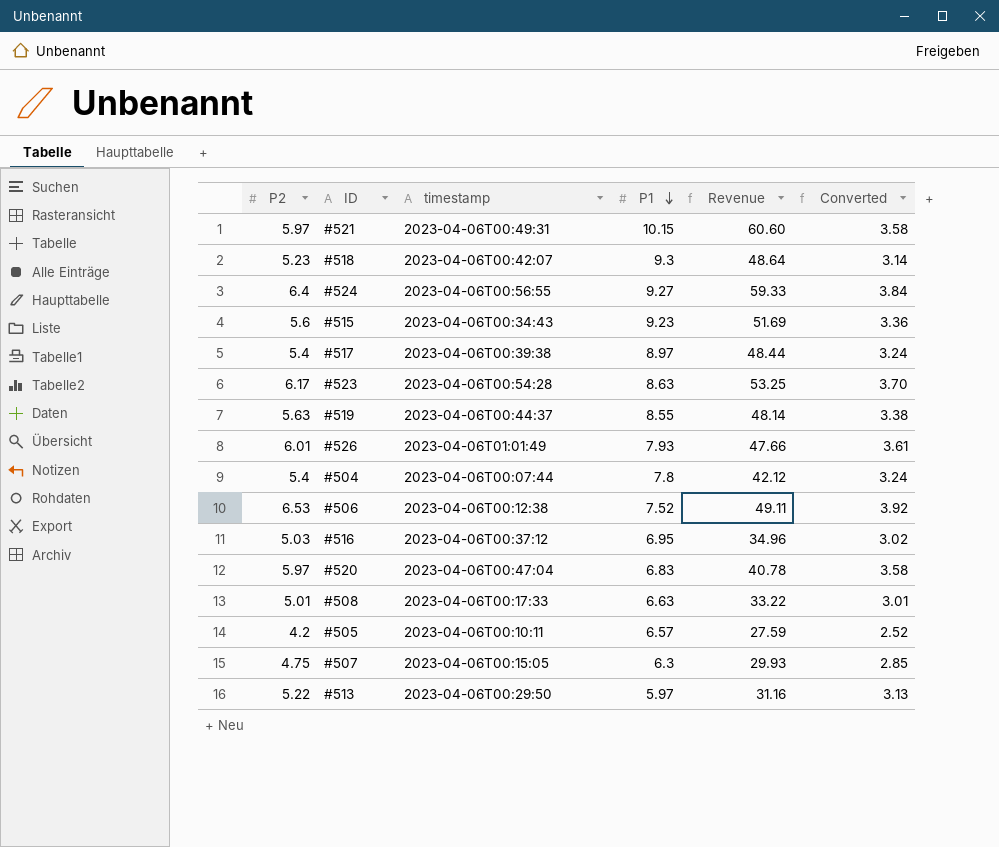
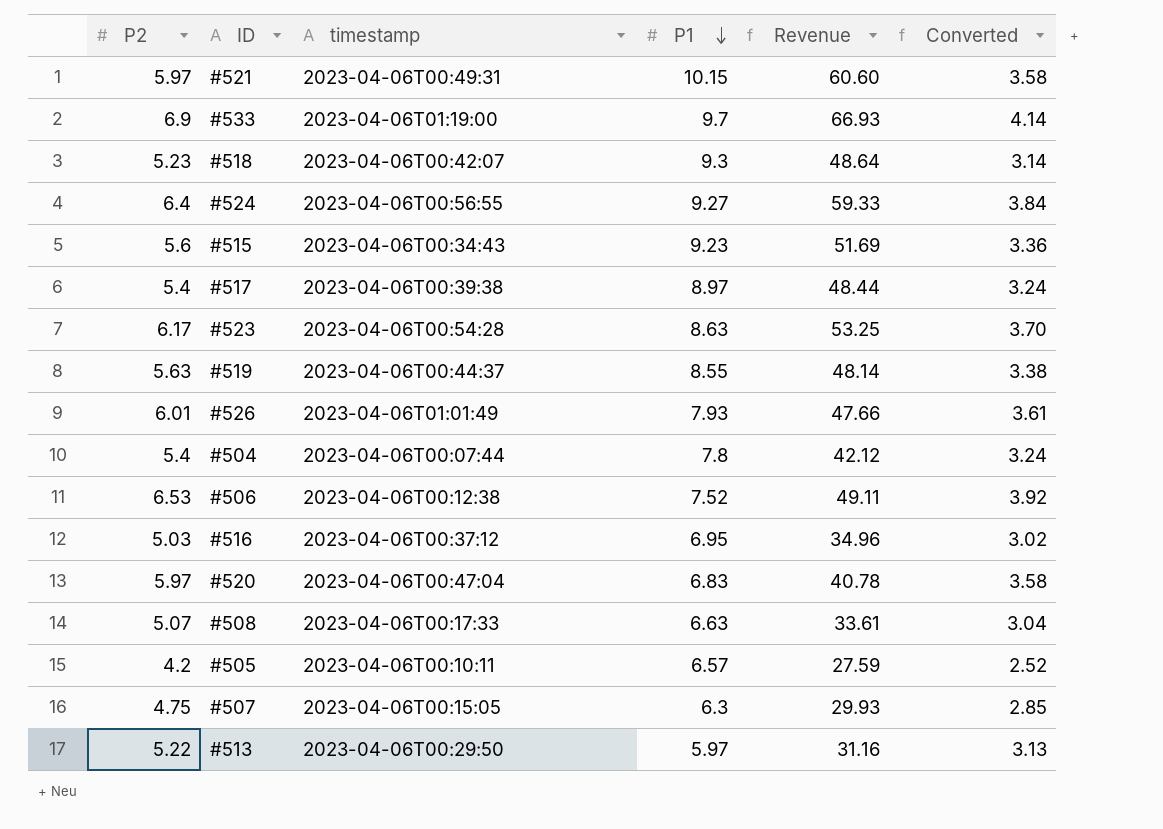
row #533: none -> 6.9 | 2023-04-06T01:19:00 | 9.7 | 66.93 | 4.14
#508 | P2: 5.01 -> 5.07
#508 | Revenue: 33.22 -> 33.61
#508 | Converted: 3.01 -> 3.04

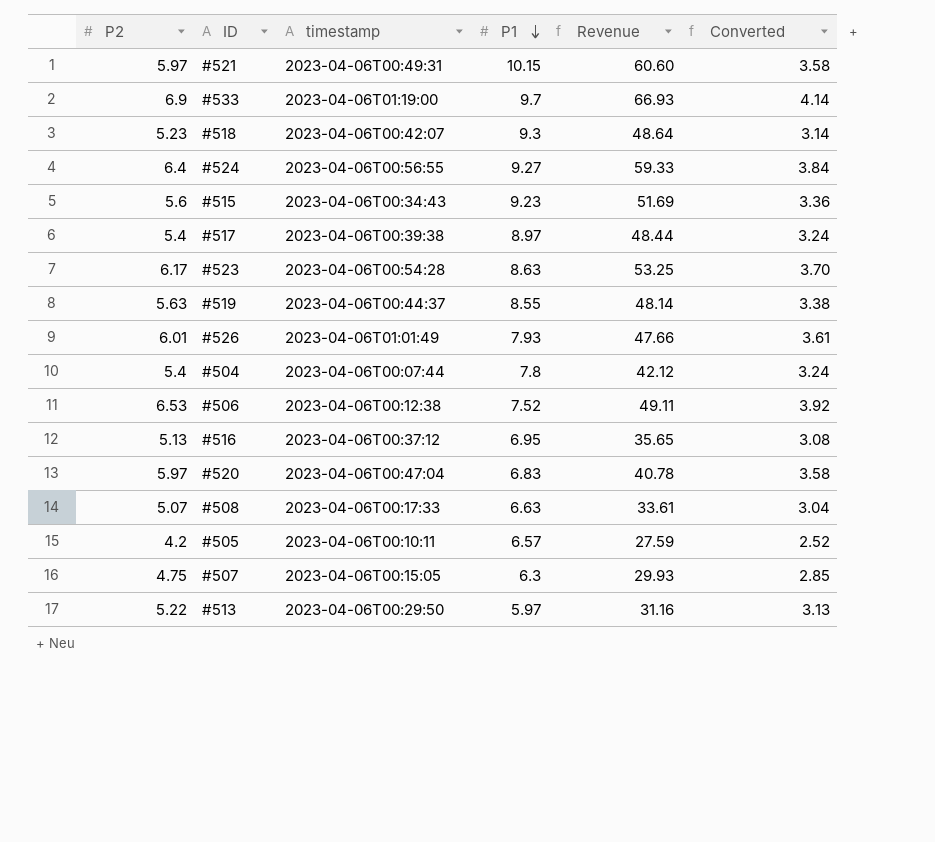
#516 | P2: 5.03 -> 5.13
#516 | Revenue: 34.96 -> 35.65
#516 | Converted: 3.02 -> 3.08

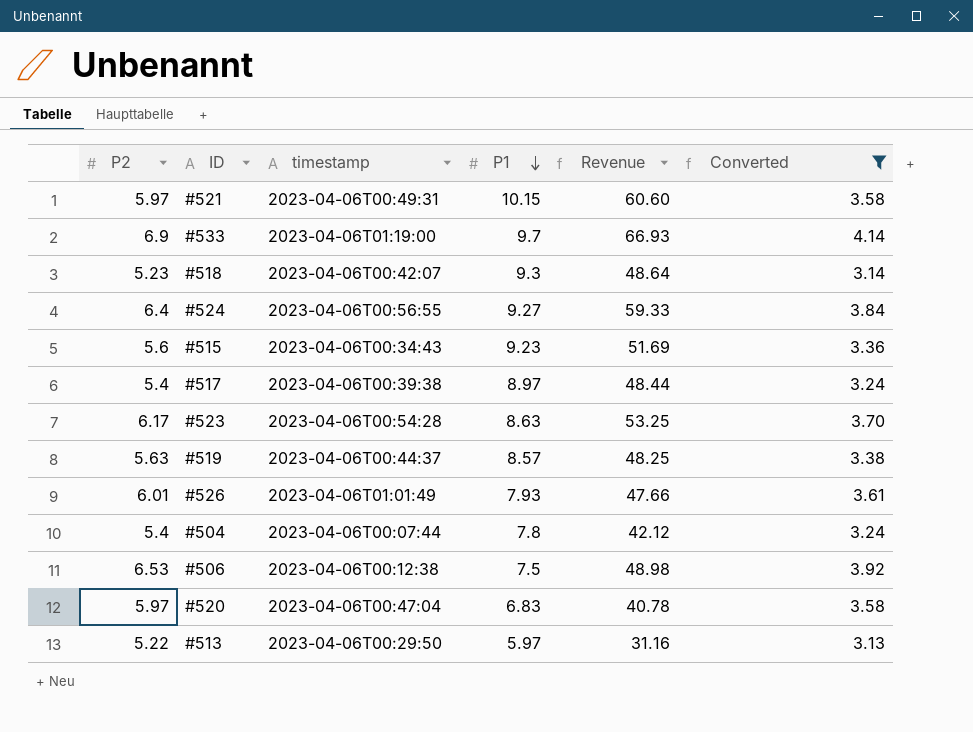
filter: none -> Converted >= 3.13
#519 | P1: 8.55 -> 8.57
#519 | Revenue: 48.14 -> 48.25
#506 | P1: 7.52 -> 7.5
#506 | Revenue: 49.11 -> 48.98

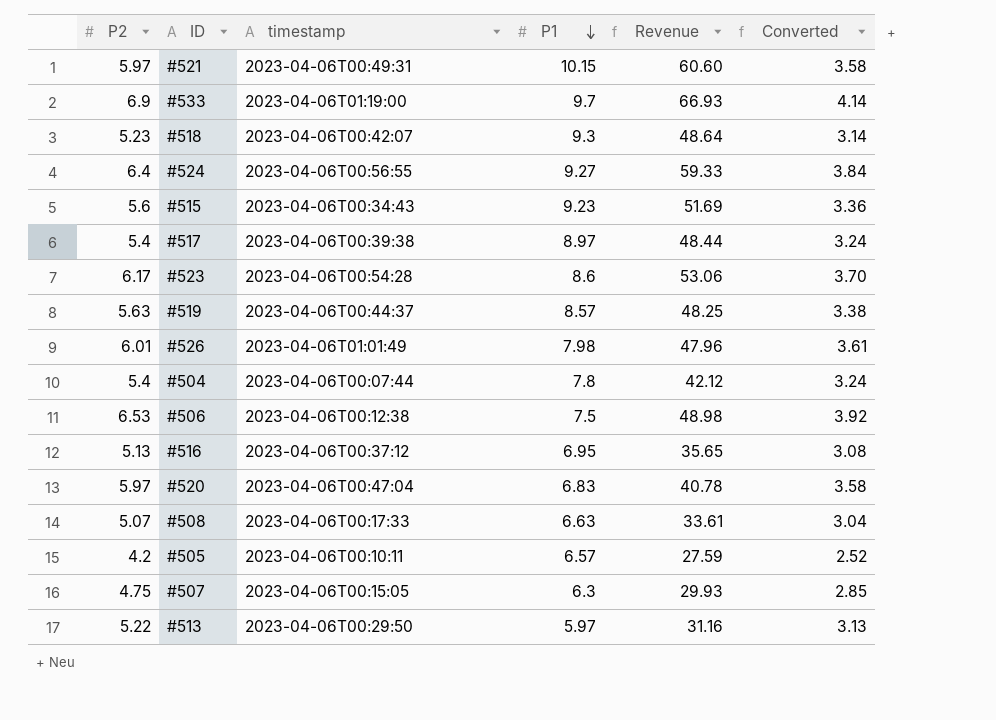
filter: Converted >= 3.13 -> none
#523 | P1: 8.63 -> 8.6
#523 | Revenue: 53.25 -> 53.06
#526 | P1: 7.93 -> 7.98
#526 | Revenue: 47.66 -> 47.96

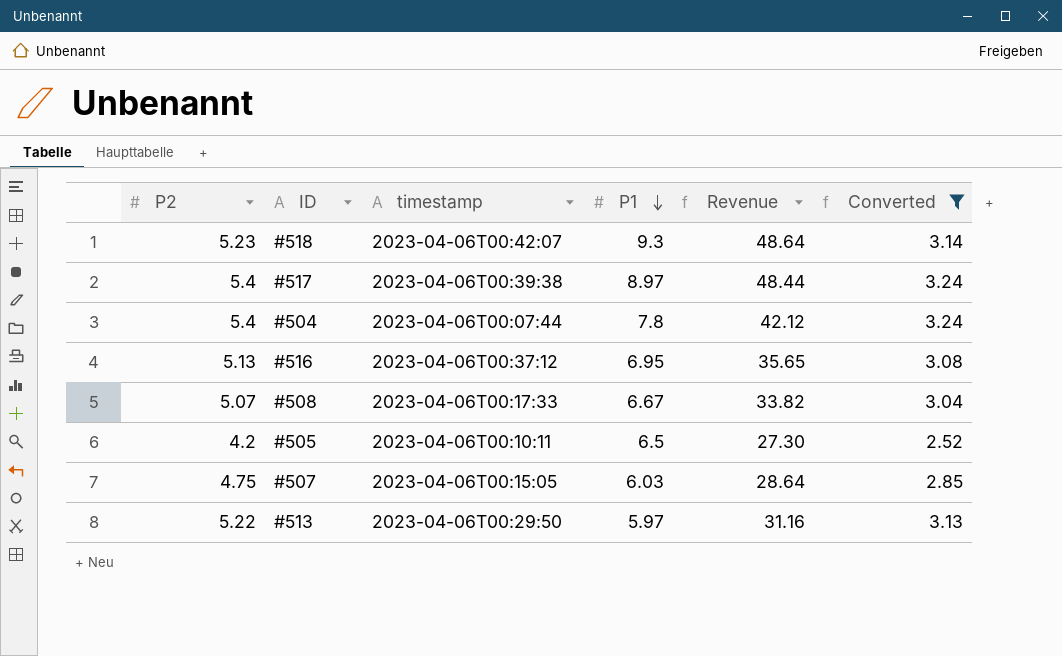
filter: none -> Converted <= 3.24
#508 | P1: 6.63 -> 6.67
#508 | Revenue: 33.61 -> 33.82
#505 | P1: 6.57 -> 6.5
#505 | Revenue: 27.59 -> 27.30
#507 | P1: 6.3 -> 6.03
#507 | Revenue: 29.93 -> 28.64

